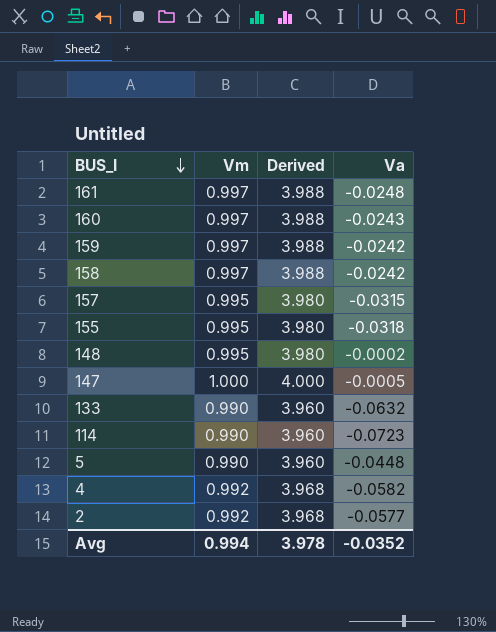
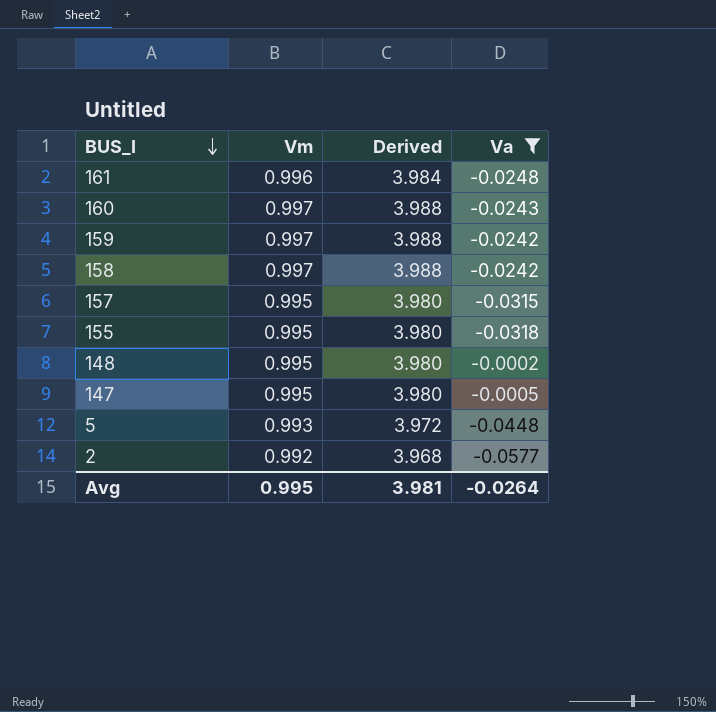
filter: none -> Va >= -0.0577
161 | Vm: 0.997 -> 0.996
161 | Derived: 3.988 -> 3.984
147 | Vm: 1.000 -> 0.995
147 | Derived: 4.000 -> 3.980
5 | Vm: 0.990 -> 0.993
5 | Derived: 3.960 -> 3.972
Avg | Vm: 0.994 -> 0.995
Avg | Derived: 3.978 -> 3.981
Avg | Va: -0.0352 -> -0.0264

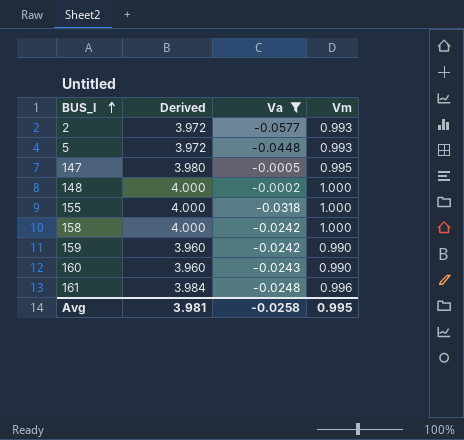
row order: BUS_I descending -> BUS_I ascending
column Vm | position: 2 -> 4
row 157: 0.995 | 3.980 | -0.0315 -> none
2 | Derived: 3.968 -> 3.972
2 | Vm: 0.992 -> 0.993
148 | Derived: 3.980 -> 4.000
148 | Vm: 0.995 -> 1.000
155 | Derived: 3.980 -> 4.000
155 | Vm: 0.995 -> 1.000
158 | Derived: 3.988 -> 4.000
158 | Vm: 0.997 -> 1.000
159 | Derived: 3.988 -> 3.960
159 | Vm: 0.997 -> 0.990
160 | Derived: 3.988 -> 3.960
160 | Vm: 0.997 -> 0.990
Avg | Va: -0.0264 -> -0.0258

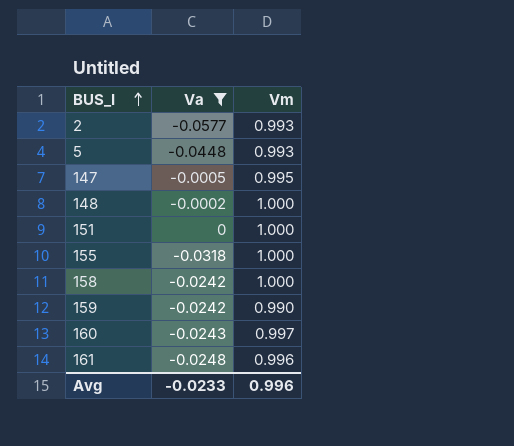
column Derived | formula: [Vm] * 4 -> none
row 151: none -> 0 | 1.000
160 | Vm: 0.990 -> 0.997
Avg | Va: -0.0258 -> -0.0233
Avg | Vm: 0.995 -> 0.996

